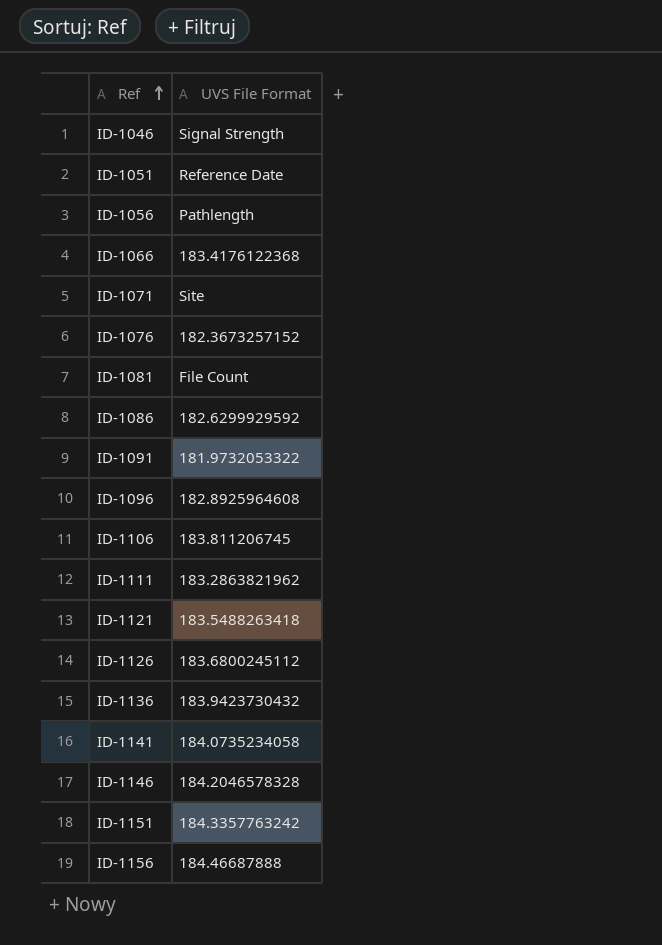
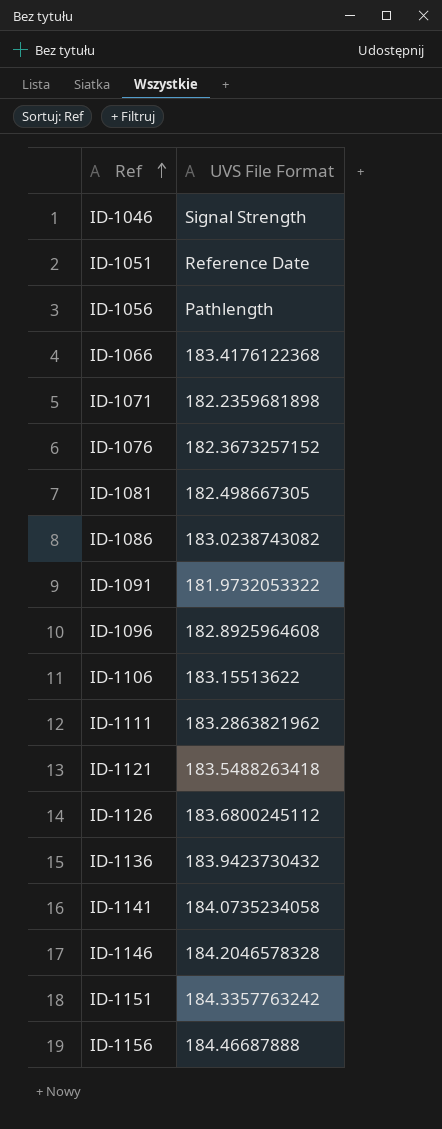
ID-1071 | UVS File Format: Site -> 182.2359681898
ID-1081 | UVS File Format: File Count -> 182.498667305
ID-1086 | UVS File Format: 182.6299929592 -> 183.0238743082
ID-1106 | UVS File Format: 183.811206745 -> 183.15513622

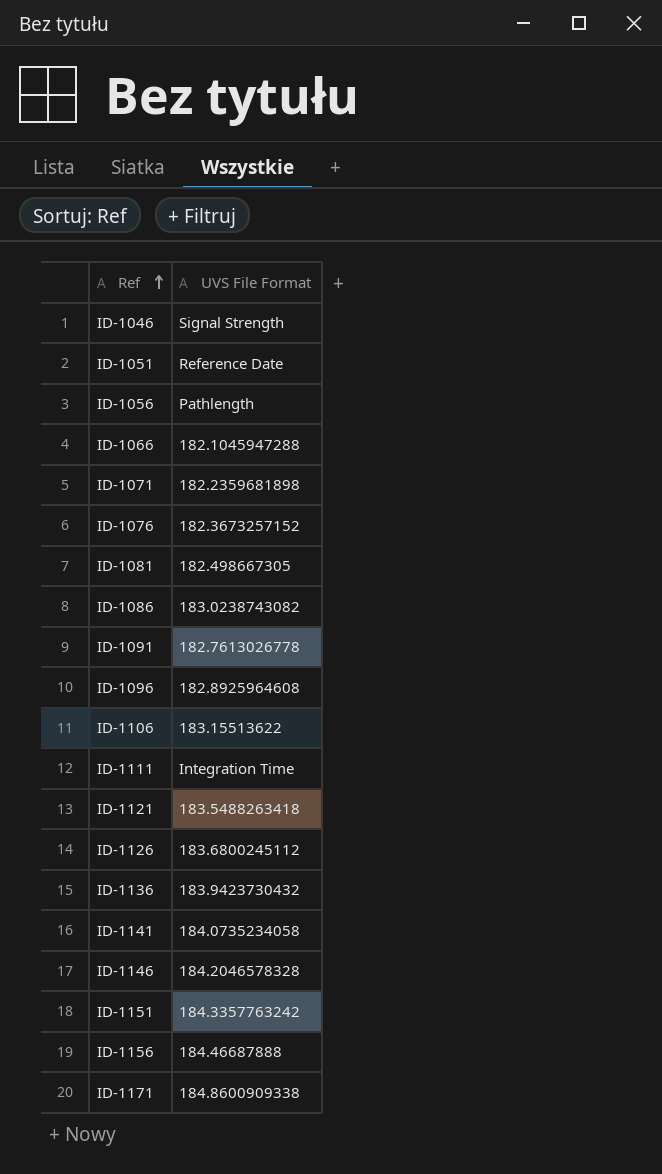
ID-1066 | UVS File Format: 183.4176122368 -> 182.1045947288
ID-1091 | UVS File Format: 181.9732053322 -> 182.7613026778
ID-1111 | UVS File Format: 183.2863821962 -> Integration Time
row ID-1171: none -> 184.8600909338

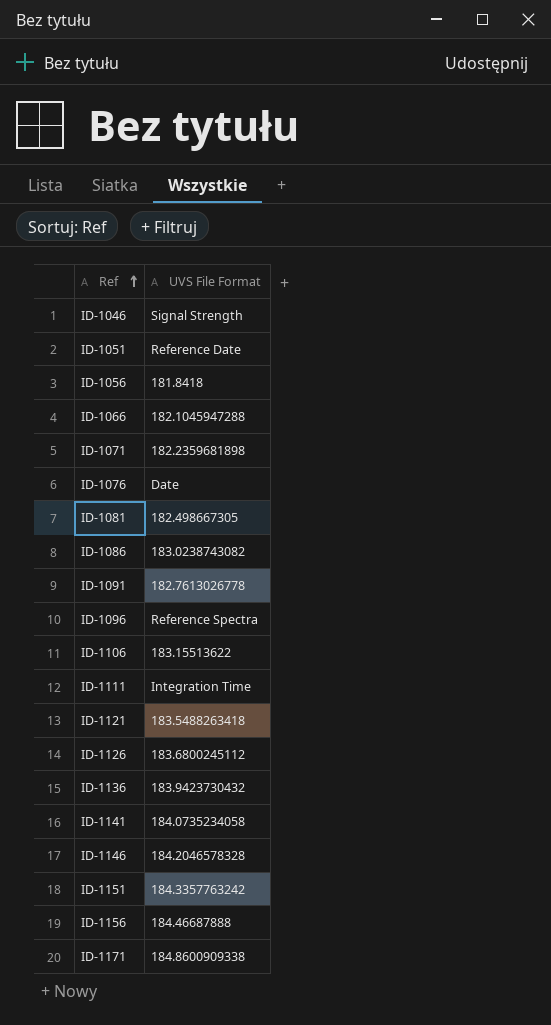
ID-1056 | UVS File Format: Pathlength -> 181.8418
ID-1076 | UVS File Format: 182.3673257152 -> Date
ID-1096 | UVS File Format: 182.8925964608 -> Reference Spectra

